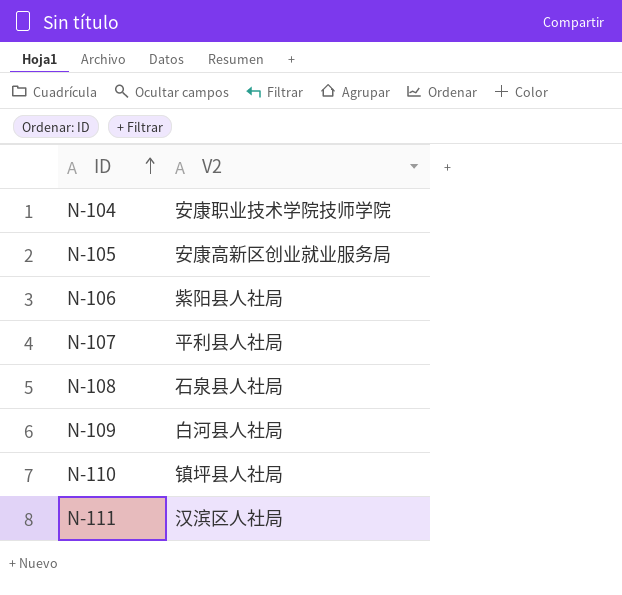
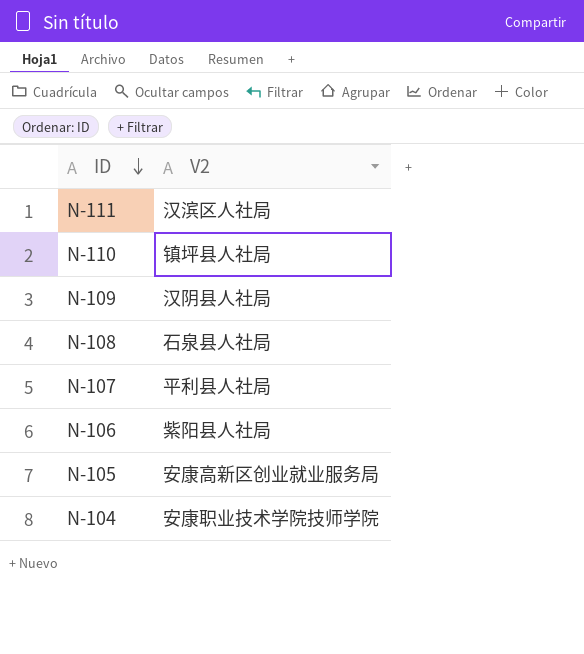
row order: ID ascending -> ID descending
N-109 | V2: 白河县人社局 -> 汉阴县人社局

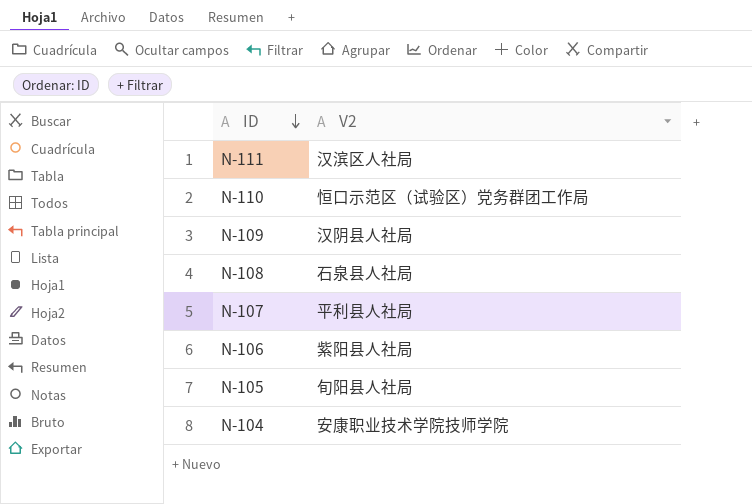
N-110 | V2: 镇坪县人社局 -> 恒口示范区（试验区）党务群团工作局
N-105 | V2: 安康高新区创业就业服务局 -> 旬阳县人社局

